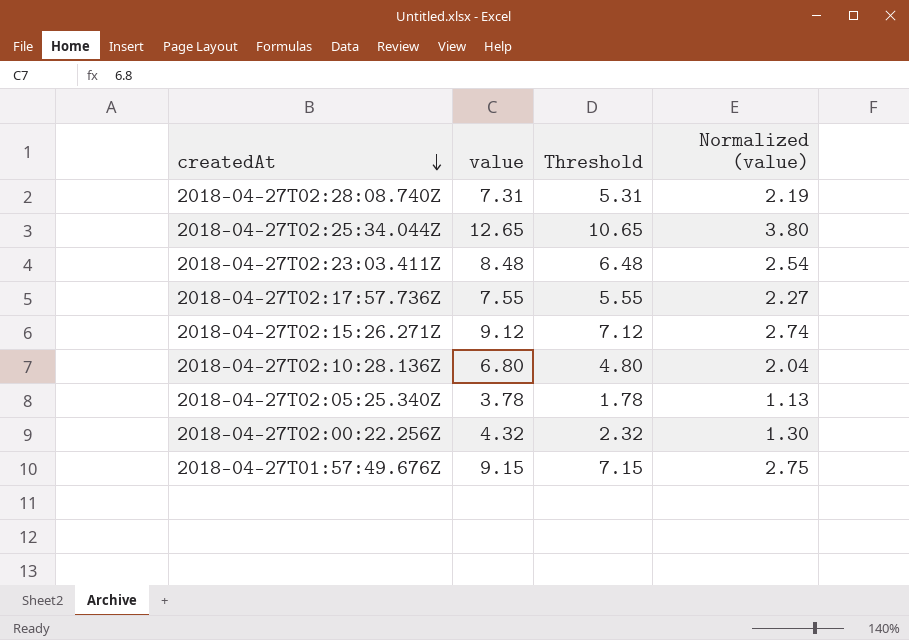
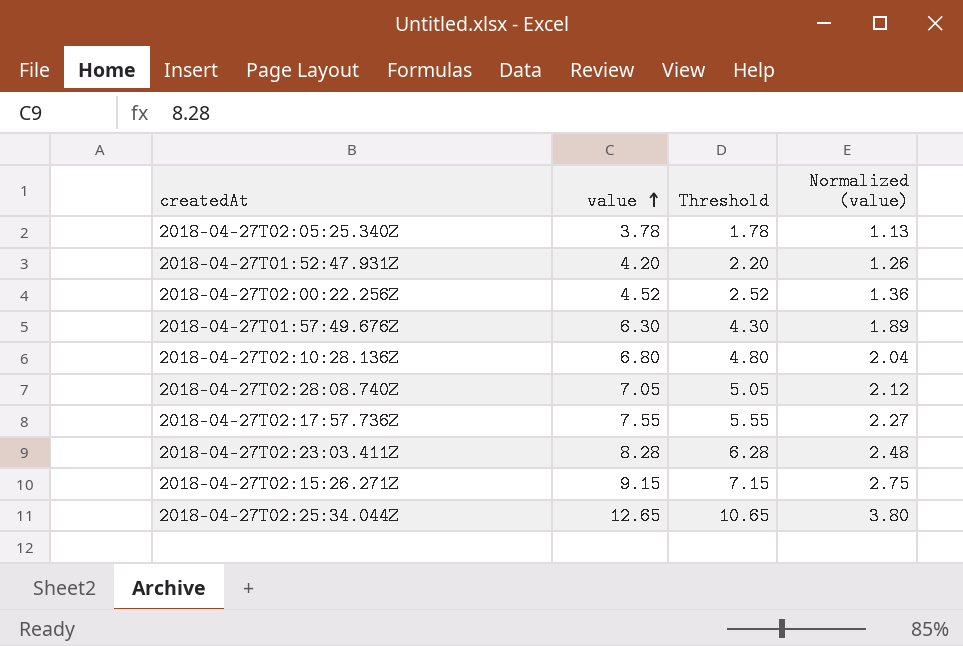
row order: createdAt descending -> value ascending
row 2018-04-27T01:52:47.931Z: none -> 4.20 | 2.20 | 1.26
2018-04-27T02:00:22.256Z | value: 4.32 -> 4.52
2018-04-27T02:00:22.256Z | Threshold: 2.32 -> 2.52
2018-04-27T02:00:22.256Z | Normalized (value): 1.30 -> 1.36
2018-04-27T01:57:49.676Z | value: 9.15 -> 6.30
2018-04-27T01:57:49.676Z | Threshold: 7.15 -> 4.30
2018-04-27T01:57:49.676Z | Normalized (value): 2.75 -> 1.89
2018-04-27T02:28:08.740Z | value: 7.31 -> 7.05
2018-04-27T02:28:08.740Z | Threshold: 5.31 -> 5.05
2018-04-27T02:28:08.740Z | Normalized (value): 2.19 -> 2.12
2018-04-27T02:23:03.411Z | value: 8.48 -> 8.28
2018-04-27T02:23:03.411Z | Threshold: 6.48 -> 6.28
2018-04-27T02:23:03.411Z | Normalized (value): 2.54 -> 2.48
2018-04-27T02:15:26.271Z | value: 9.12 -> 9.15
2018-04-27T02:15:26.271Z | Threshold: 7.12 -> 7.15
2018-04-27T02:15:26.271Z | Normalized (value): 2.74 -> 2.75

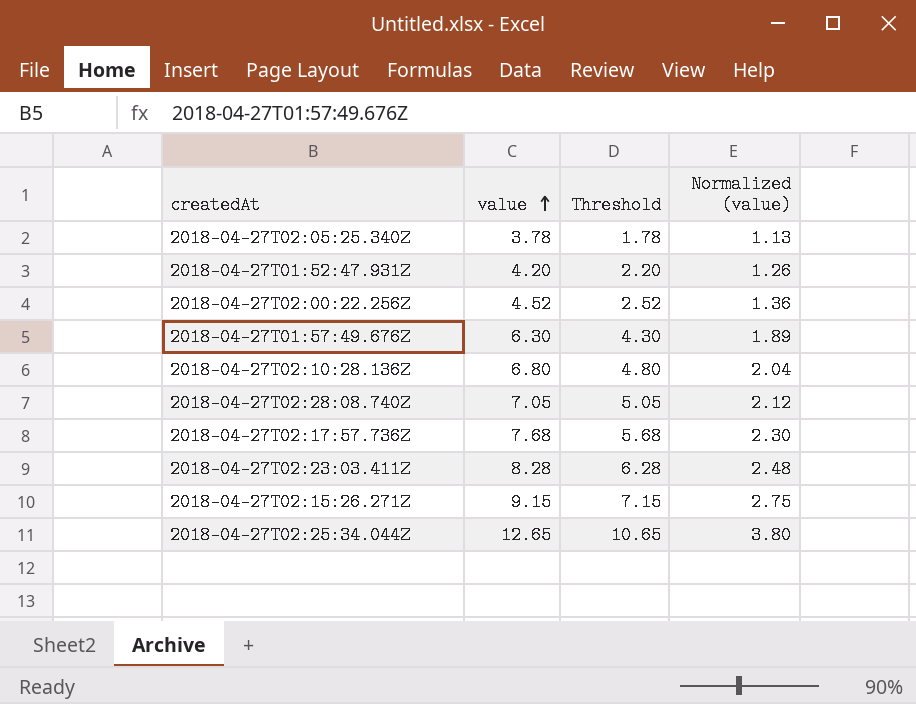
2018-04-27T02:17:57.736Z | value: 7.55 -> 7.68
2018-04-27T02:17:57.736Z | Threshold: 5.55 -> 5.68
2018-04-27T02:17:57.736Z | Normalized (value): 2.27 -> 2.30

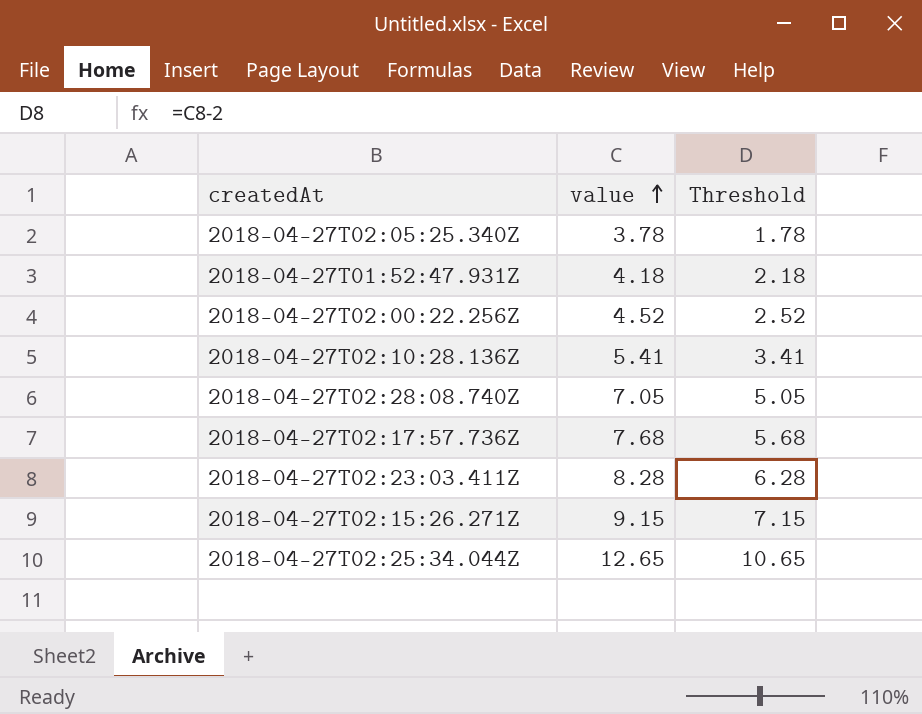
column Normalized (value) | formula: [value] * 0.3 -> none
row 2018-04-27T01:57:49.676Z: 6.30 | 4.30 | 1.89 -> none
2018-04-27T01:52:47.931Z | value: 4.20 -> 4.18
2018-04-27T01:52:47.931Z | Threshold: 2.20 -> 2.18
2018-04-27T02:10:28.136Z | value: 6.80 -> 5.41
2018-04-27T02:10:28.136Z | Threshold: 4.80 -> 3.41

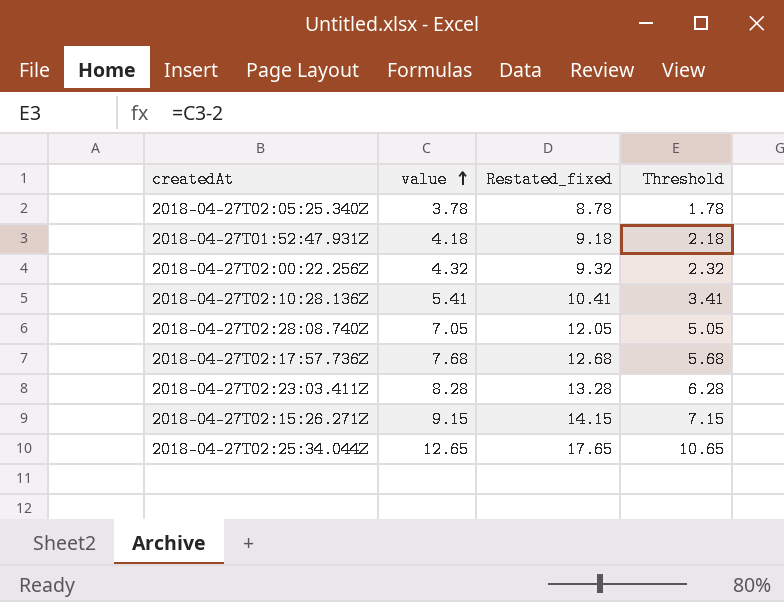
column Restated_fixed | formula: none -> [value] + 5
2018-04-27T02:00:22.256Z | value: 4.52 -> 4.32
2018-04-27T02:00:22.256Z | Threshold: 2.52 -> 2.32

